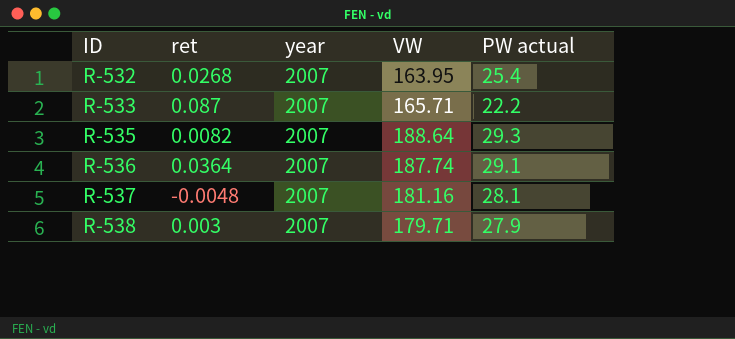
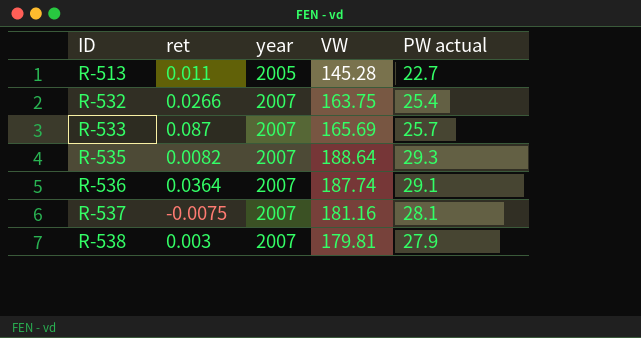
row R-513: none -> 0.011 | 2005 | 145.28 | 22.7
R-532 | ret: 0.0268 -> 0.0266
R-532 | VW: 163.95 -> 163.75
R-533 | VW: 165.71 -> 165.69
R-533 | PW actual: 22.2 -> 25.7
R-537 | ret: -0.0048 -> -0.0075
R-538 | VW: 179.71 -> 179.81

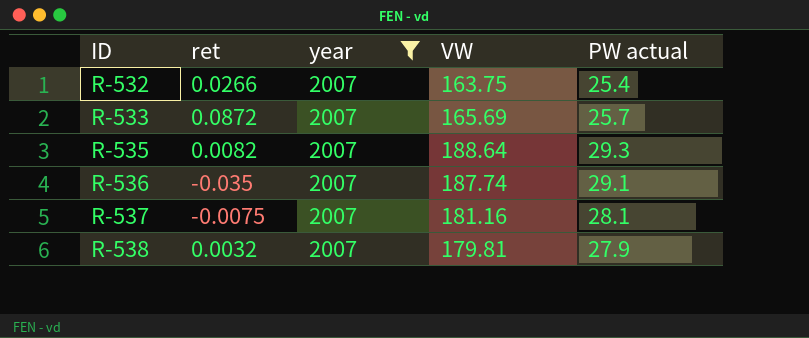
filter: none -> year = 2007
R-533 | ret: 0.087 -> 0.0872
R-536 | ret: 0.0364 -> -0.035
R-538 | ret: 0.003 -> 0.0032

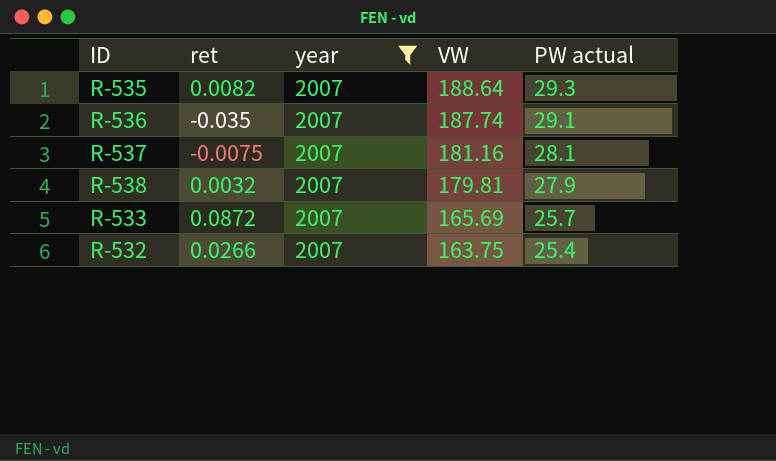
row order: ID ascending -> VW descending

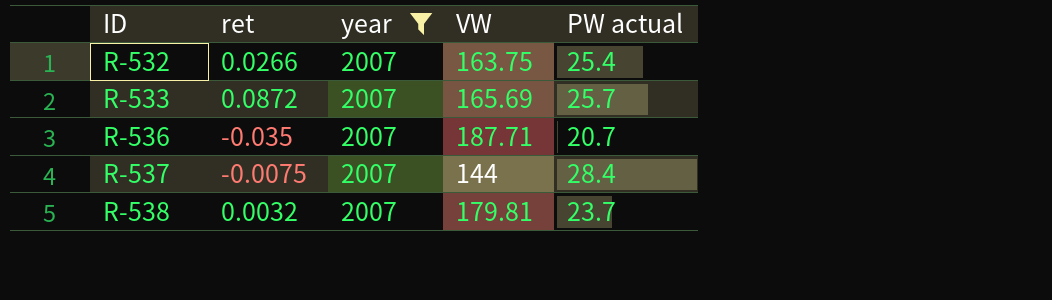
row order: VW descending -> ID ascending
row R-535: 0.0082 | 2007 | 188.64 | 29.3 -> none
R-536 | VW: 187.74 -> 187.71
R-536 | PW actual: 29.1 -> 20.7
R-537 | VW: 181.16 -> 144
R-537 | PW actual: 28.1 -> 28.4
R-538 | PW actual: 27.9 -> 23.7

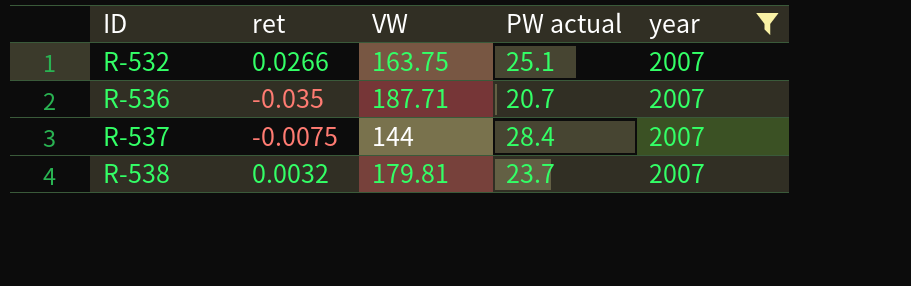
column year | position: 3 -> 5
row R-533: 0.0872 | 2007 | 165.69 | 25.7 -> none
R-532 | PW actual: 25.4 -> 25.1

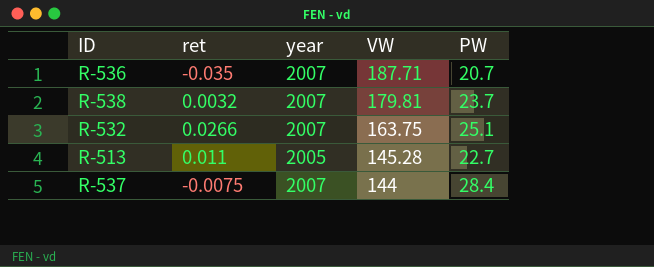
filter: year = 2007 -> none
row order: ID ascending -> VW descending
column year | position: 5 -> 3
column name: PW actual -> PW

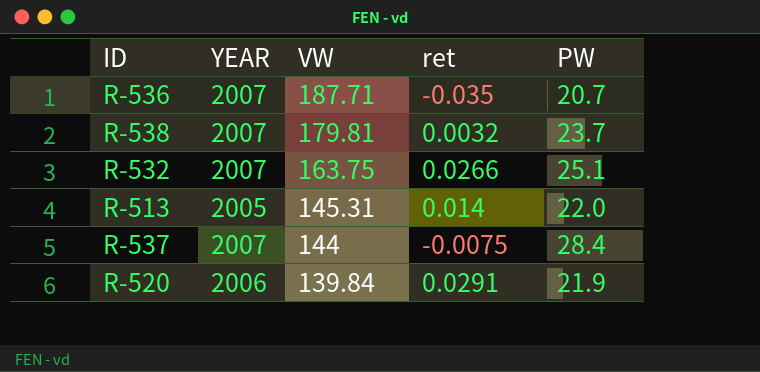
column name: year -> YEAR
column ret | position: 2 -> 4
R-513 | VW: 145.28 -> 145.31
R-513 | ret: 0.011 -> 0.014
R-513 | PW: 22.7 -> 22.0
row R-520: none -> 2006 | 139.84 | 0.0291 | 21.9

